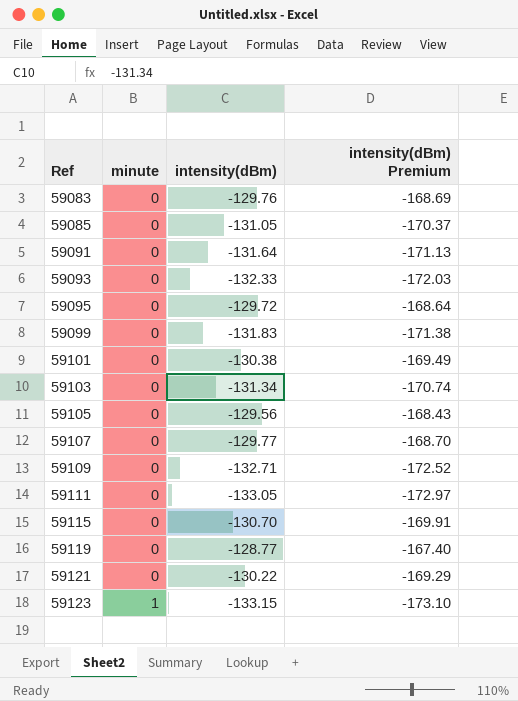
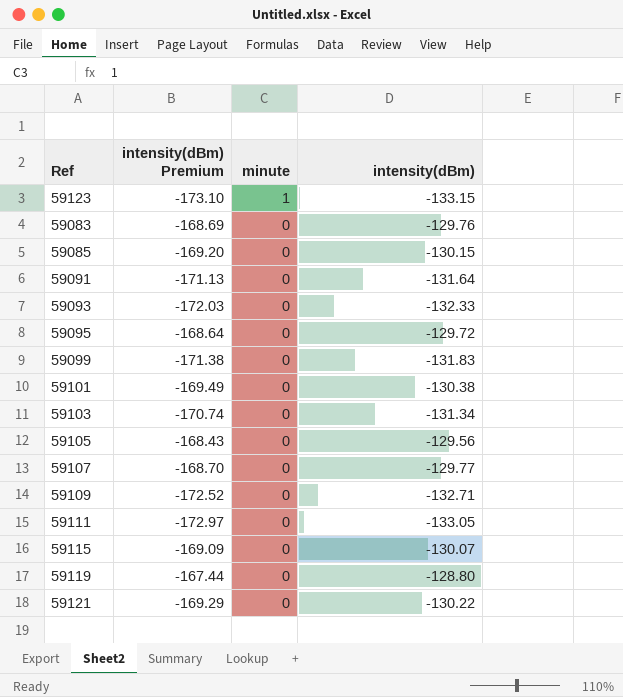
row order: Ref ascending -> minute descending
column intensity(dBm) Premium | position: 4 -> 2
59085 | intensity(dBm) Premium: -170.37 -> -169.20
59085 | intensity(dBm): -131.05 -> -130.15
59115 | intensity(dBm) Premium: -169.91 -> -169.09
59115 | intensity(dBm): -130.70 -> -130.07
59119 | intensity(dBm) Premium: -167.40 -> -167.44
59119 | intensity(dBm): -128.77 -> -128.80

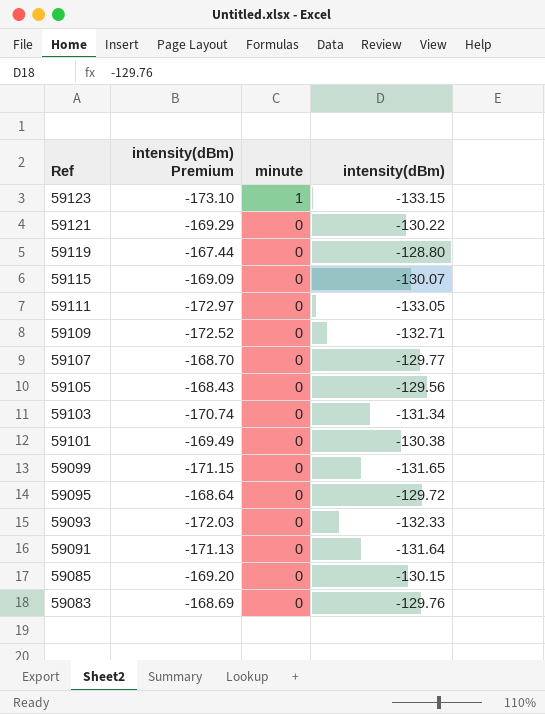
row order: minute descending -> Ref descending
59099 | intensity(dBm) Premium: -171.38 -> -171.15
59099 | intensity(dBm): -131.83 -> -131.65

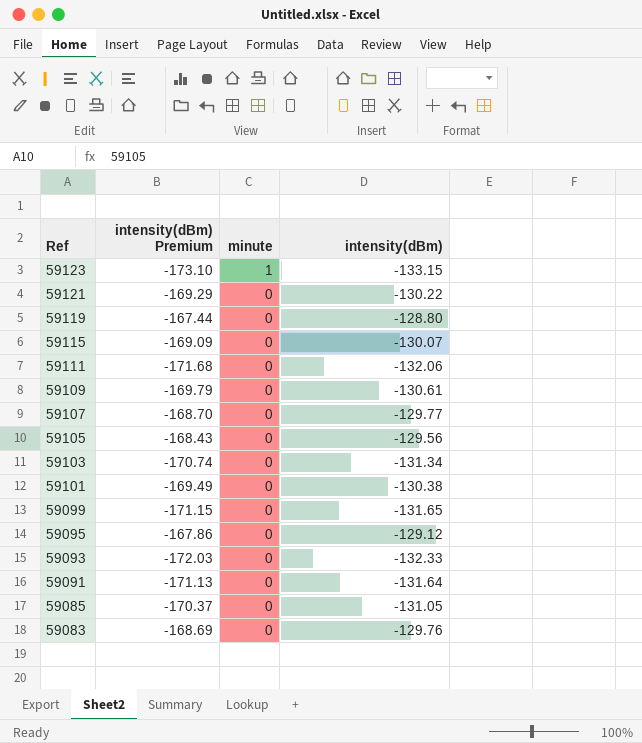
59111 | intensity(dBm) Premium: -172.97 -> -171.68
59111 | intensity(dBm): -133.05 -> -132.06
59109 | intensity(dBm) Premium: -172.52 -> -169.79
59109 | intensity(dBm): -132.71 -> -130.61
59095 | intensity(dBm) Premium: -168.64 -> -167.86
59095 | intensity(dBm): -129.72 -> -129.12
59085 | intensity(dBm) Premium: -169.20 -> -170.37
59085 | intensity(dBm): -130.15 -> -131.05

